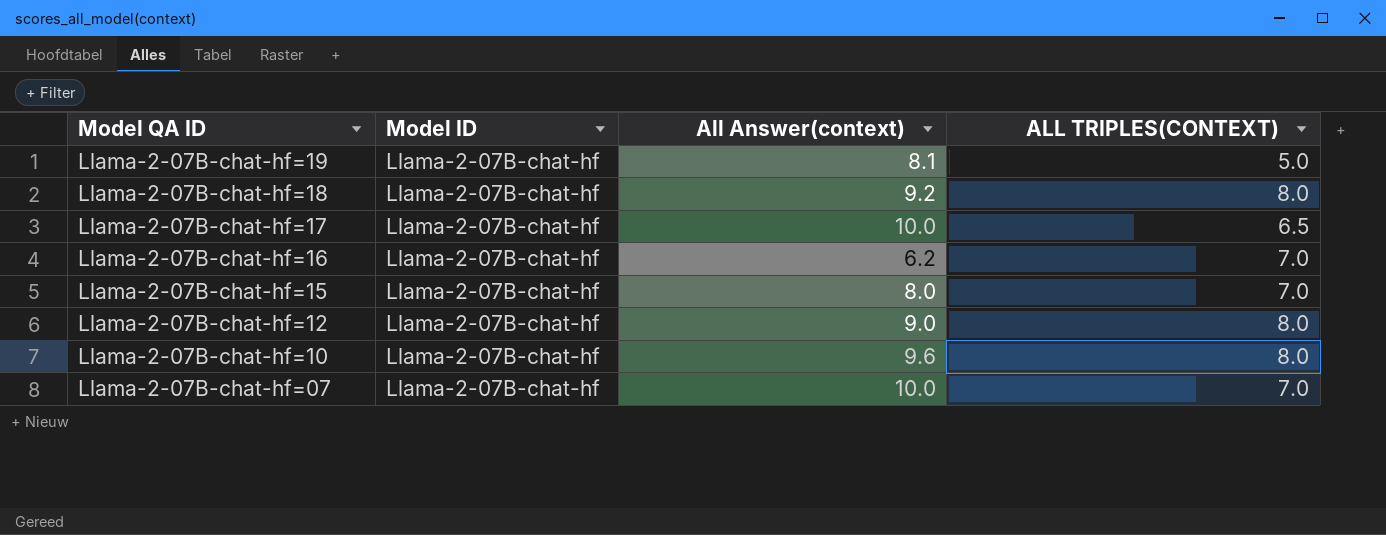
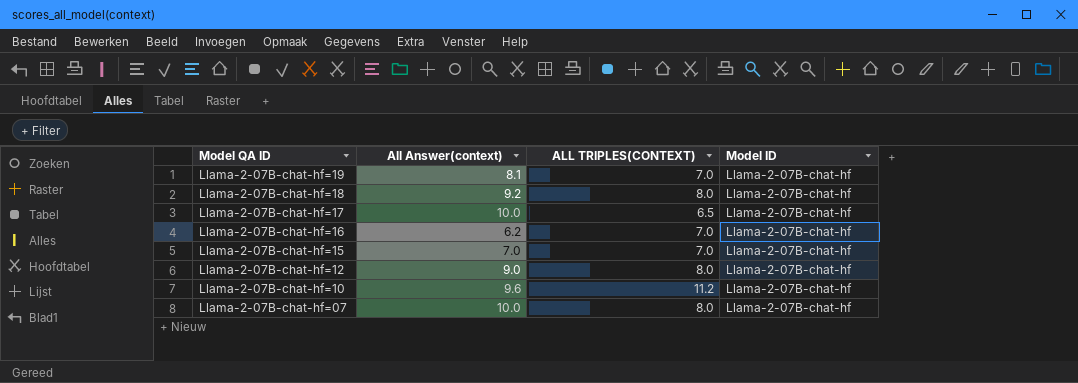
column Model ID | position: 2 -> 4
Llama-2-07B-chat-hf=19 | ALL TRIPLES(CONTEXT): 5.0 -> 7.0
Llama-2-07B-chat-hf=15 | All Answer(context): 8.0 -> 7.0
Llama-2-07B-chat-hf=10 | ALL TRIPLES(CONTEXT): 8.0 -> 11.2
Llama-2-07B-chat-hf=07 | ALL TRIPLES(CONTEXT): 7.0 -> 8.0

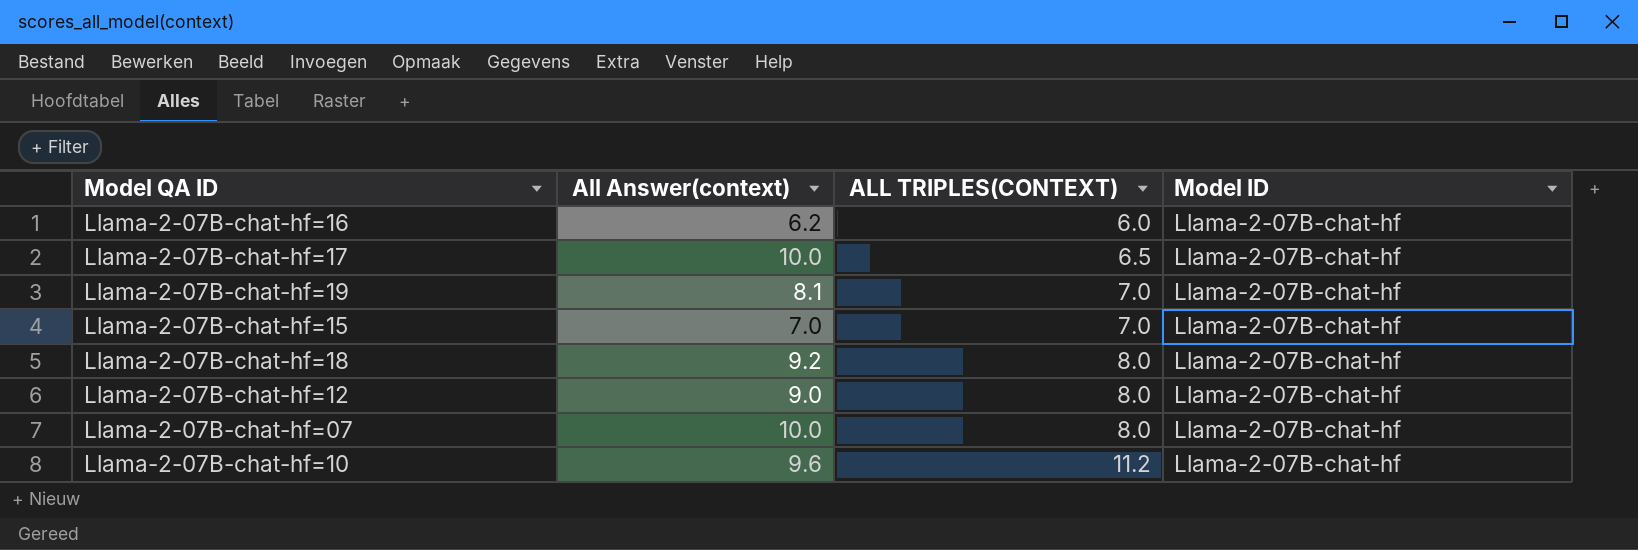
row order: Model QA ID descending -> ALL TRIPLES(CONTEXT) ascending
Llama-2-07B-chat-hf=16 | ALL TRIPLES(CONTEXT): 7.0 -> 6.0

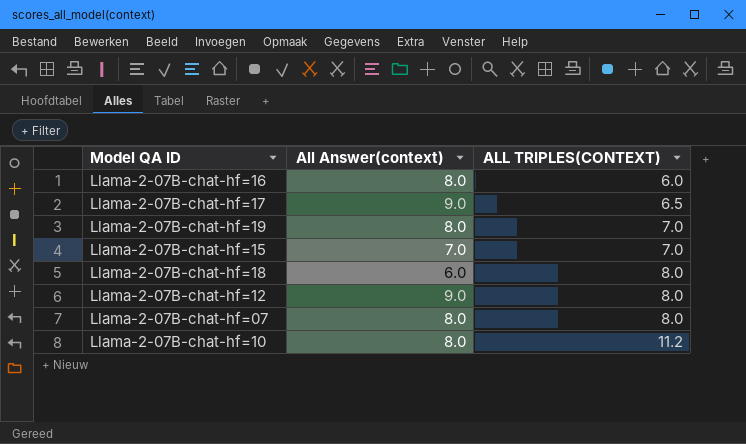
column Model ID | position: 4 -> none
Llama-2-07B-chat-hf=16 | All Answer(context): 6.2 -> 8.0
Llama-2-07B-chat-hf=17 | All Answer(context): 10.0 -> 9.0
Llama-2-07B-chat-hf=19 | All Answer(context): 8.1 -> 8.0
Llama-2-07B-chat-hf=18 | All Answer(context): 9.2 -> 6.0
Llama-2-07B-chat-hf=07 | All Answer(context): 10.0 -> 8.0
Llama-2-07B-chat-hf=10 | All Answer(context): 9.6 -> 8.0

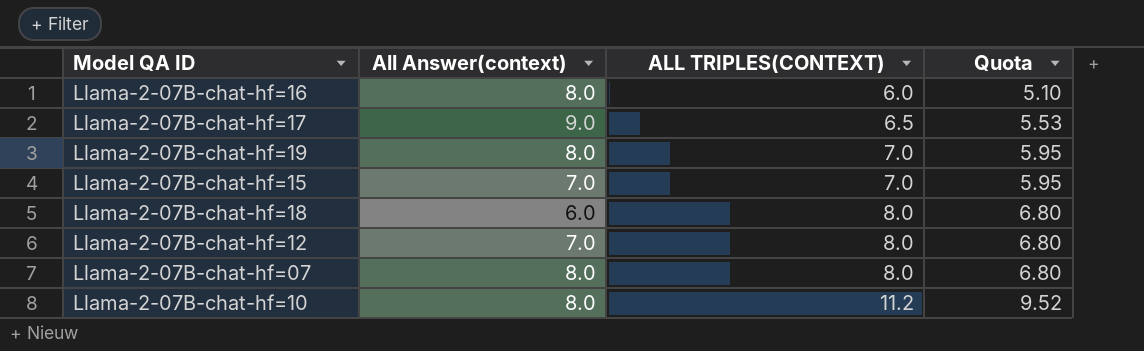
column Quota | formula: none -> [ALL TRIPLES(CONTEXT)] * 0.85
Llama-2-07B-chat-hf=12 | All Answer(context): 9.0 -> 7.0

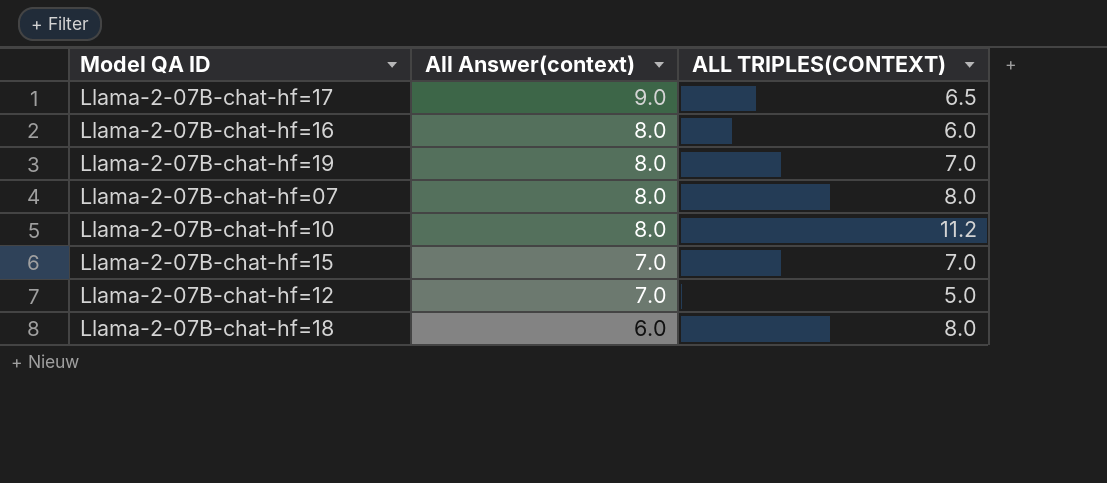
row order: ALL TRIPLES(CONTEXT) ascending -> All Answer(context) descending
column Quota | formula: [ALL TRIPLES(CONTEXT)] * 0.85 -> none
Llama-2-07B-chat-hf=12 | ALL TRIPLES(CONTEXT): 8.0 -> 5.0

